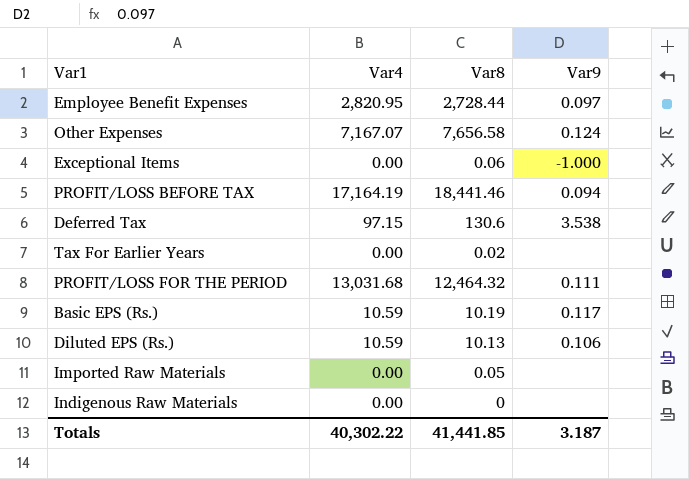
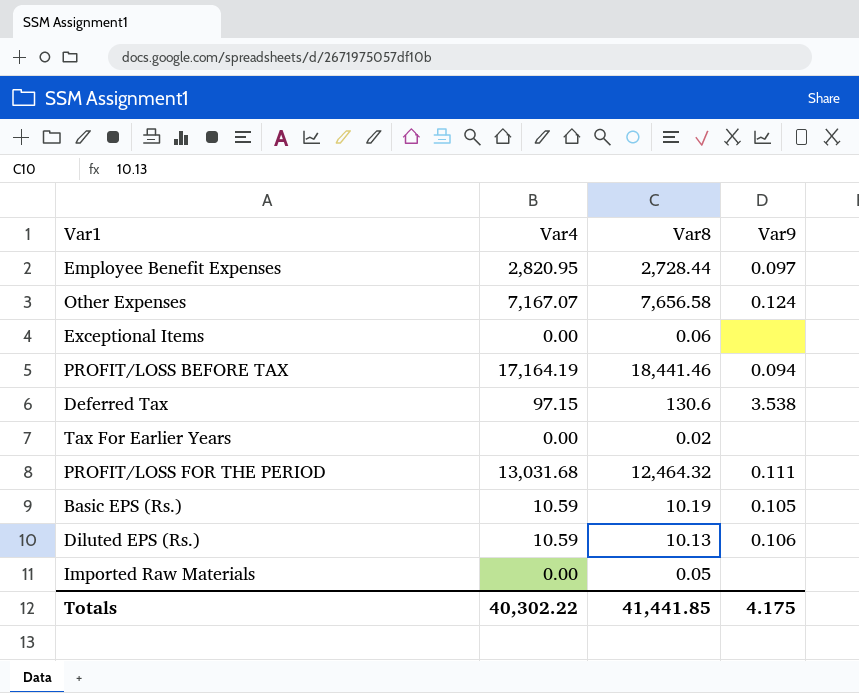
row Indigenous Raw Materials: 0.00 | 0 | none -> none
Exceptional Items | Var9: -1.000 -> none
Basic EPS (Rs.) | Var9: 0.117 -> 0.105
Totals | Var9: 3.187 -> 4.175

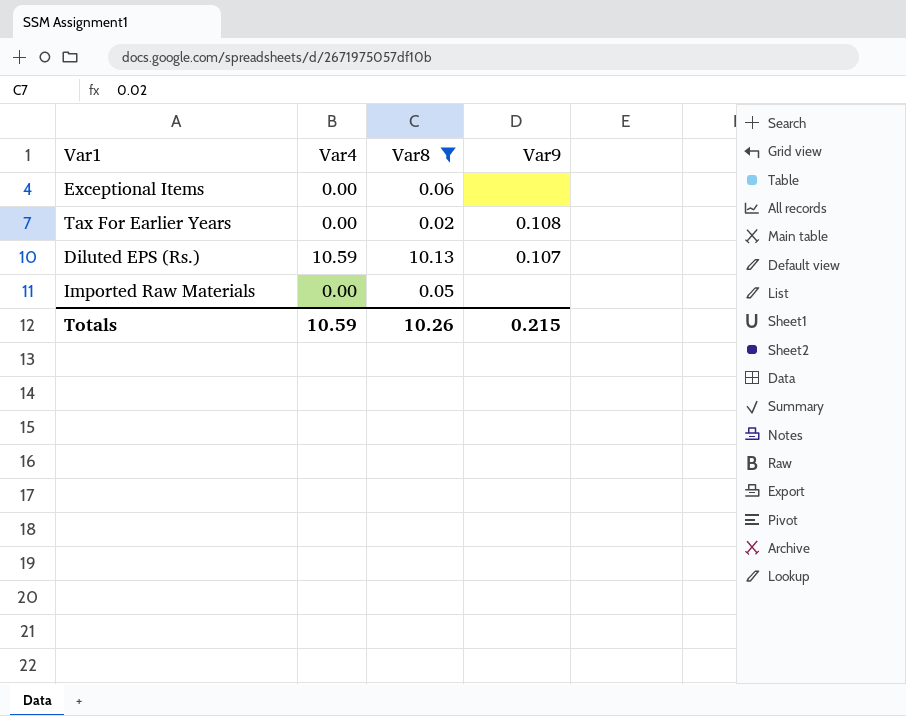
filter: none -> Var8 <= 10.13
Tax For Earlier Years | Var9: none -> 0.108
Diluted EPS (Rs.) | Var9: 0.106 -> 0.107
Totals | Var4: 40,302.22 -> 10.59
Totals | Var8: 41,441.85 -> 10.26
Totals | Var9: 4.175 -> 0.215

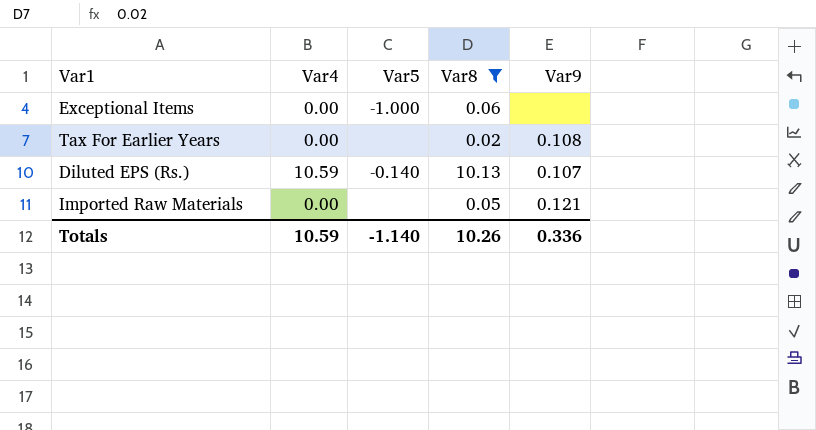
column Var5 | position: none -> 3
Imported Raw Materials | Var9: none -> 0.121
Totals | Var9: 0.215 -> 0.336

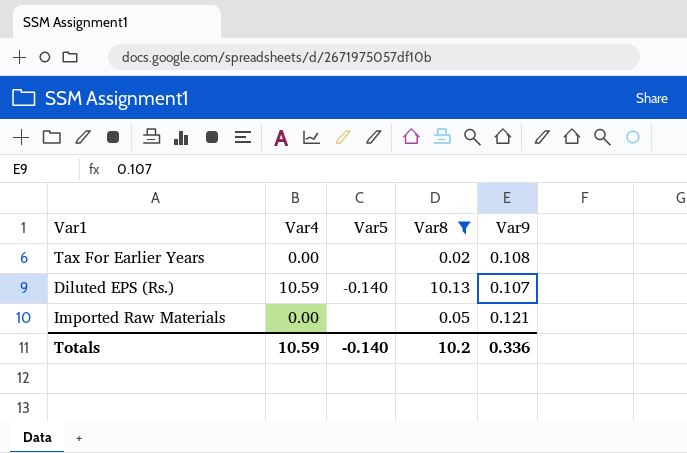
row Exceptional Items: 0.00 | -1.000 | 0.06 | none -> none
Totals | Var5: -1.140 -> -0.140
Totals | Var8: 10.26 -> 10.2

